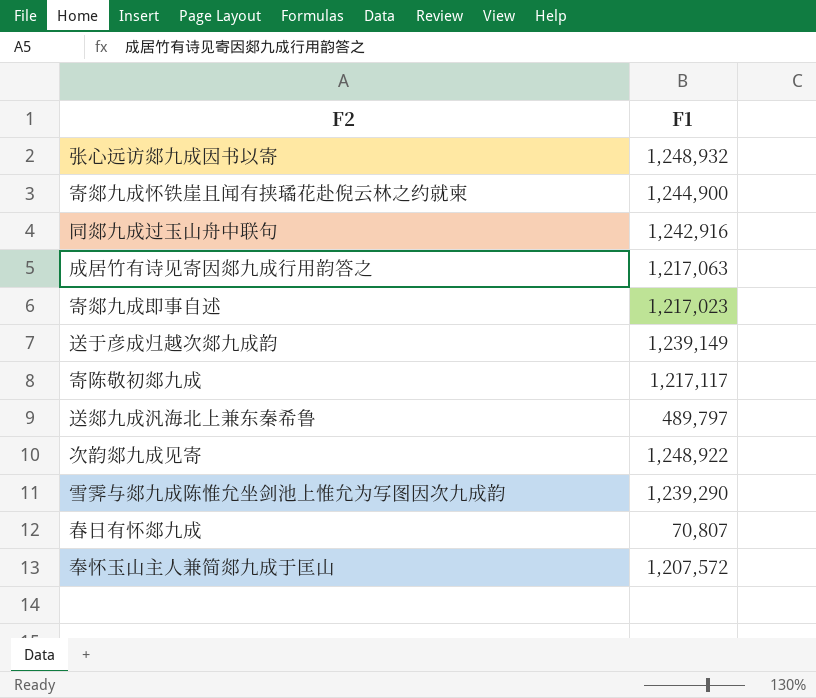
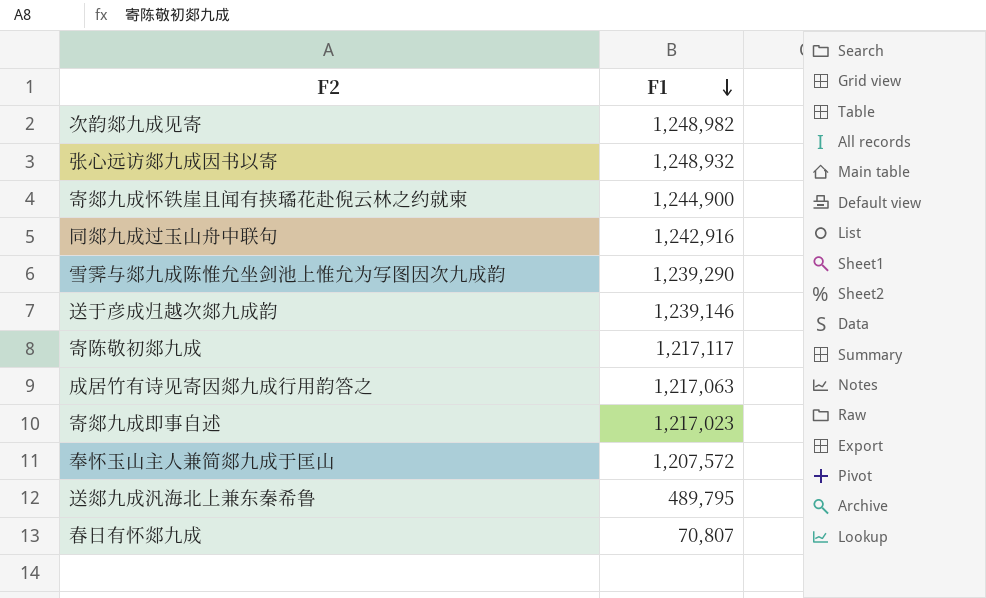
row order: none -> F1 descending
次韵郯九成见寄 | F1: 1,248,922 -> 1,248,982
送于彦成归越次郯九成韵 | F1: 1,239,149 -> 1,239,146
送郯九成汎海北上兼东秦希鲁 | F1: 489,797 -> 489,795

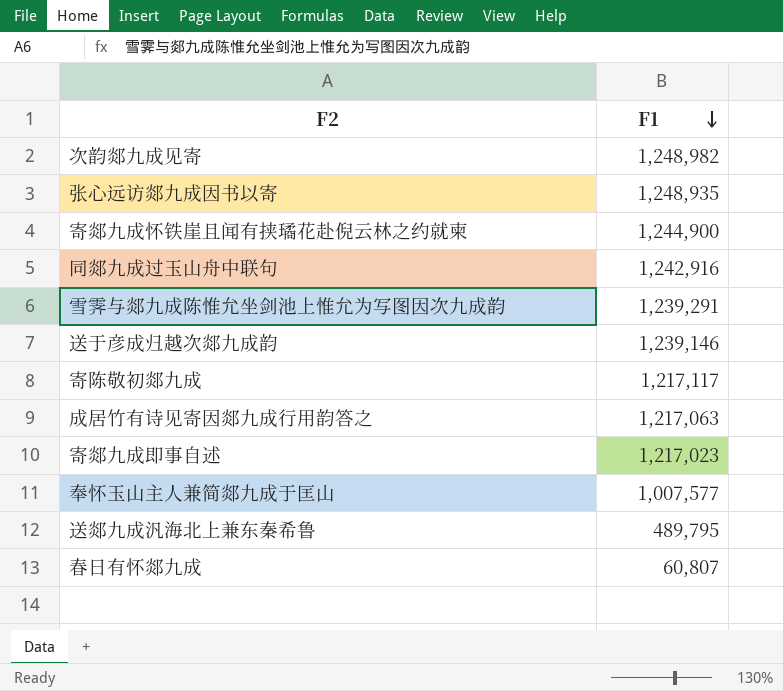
张心远访郯九成因书以寄 | F1: 1,248,932 -> 1,248,935
雪霁与郯九成陈惟允坐剑池上惟允为写图因次九成韵 | F1: 1,239,290 -> 1,239,291
奉怀玉山主人兼简郯九成于匡山 | F1: 1,207,572 -> 1,007,577
春日有怀郯九成 | F1: 70,807 -> 60,807

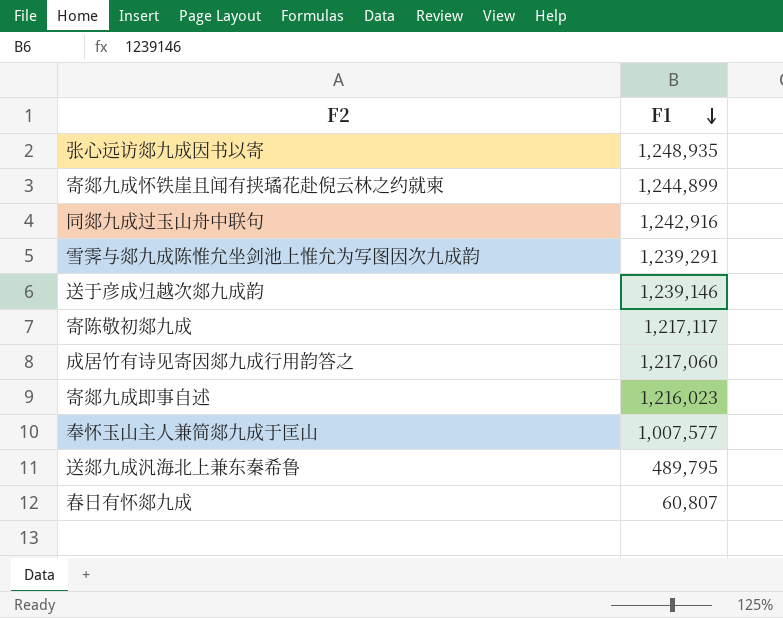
row 次韵郯九成见寄: 1,248,982 -> none
寄郯九成怀铁崖且闻有挟璚花赴倪云林之约就柬 | F1: 1,244,900 -> 1,244,899
成居竹有诗见寄因郯九成行用韵答之 | F1: 1,217,063 -> 1,217,060
寄郯九成即事自述 | F1: 1,217,023 -> 1,216,023

